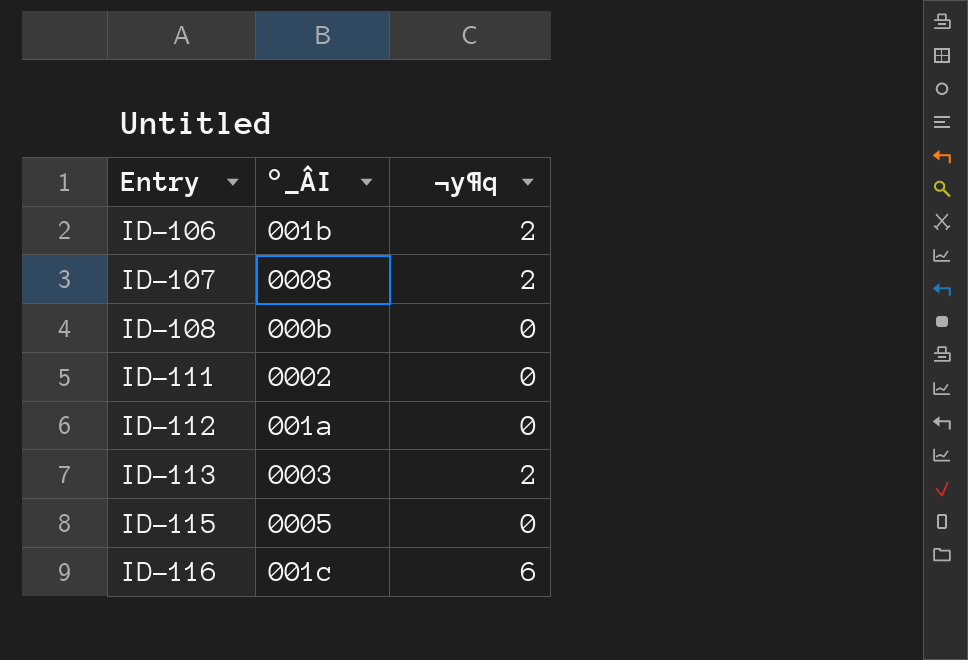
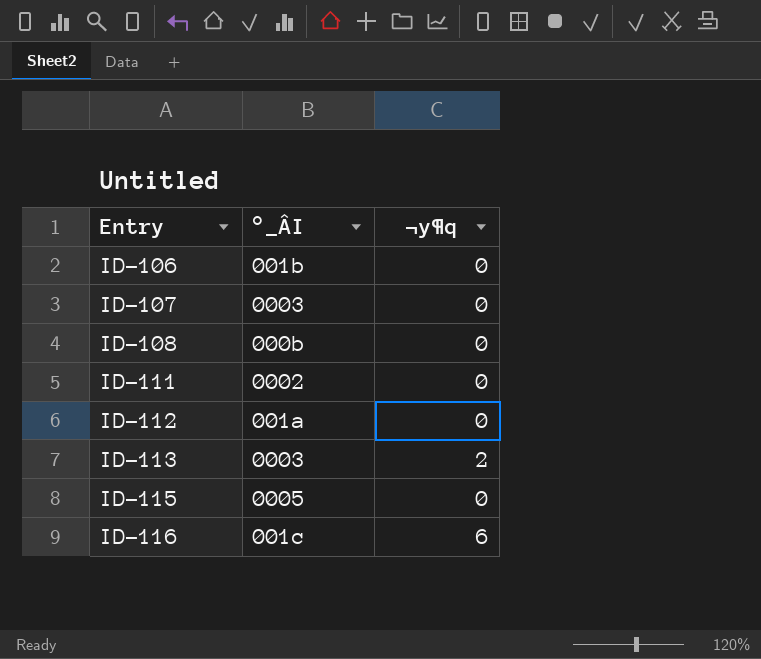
ID-106 | ¬y¶q: 2 -> 0
ID-107 | °_ÂI: 0008 -> 0003
ID-107 | ¬y¶q: 2 -> 0

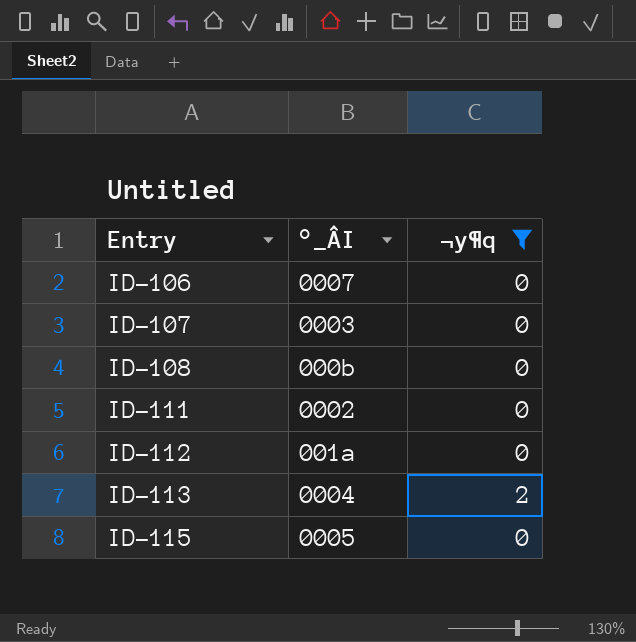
filter: none -> ¬y¶q != 6
ID-106 | °_ÂI: 001b -> 0007
ID-113 | °_ÂI: 0003 -> 0004

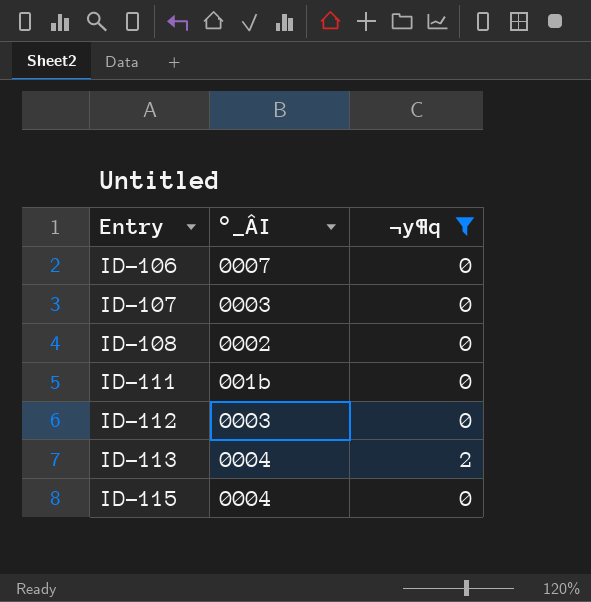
ID-108 | °_ÂI: 000b -> 0002
ID-111 | °_ÂI: 0002 -> 001b
ID-112 | °_ÂI: 001a -> 0003
ID-115 | °_ÂI: 0005 -> 0004

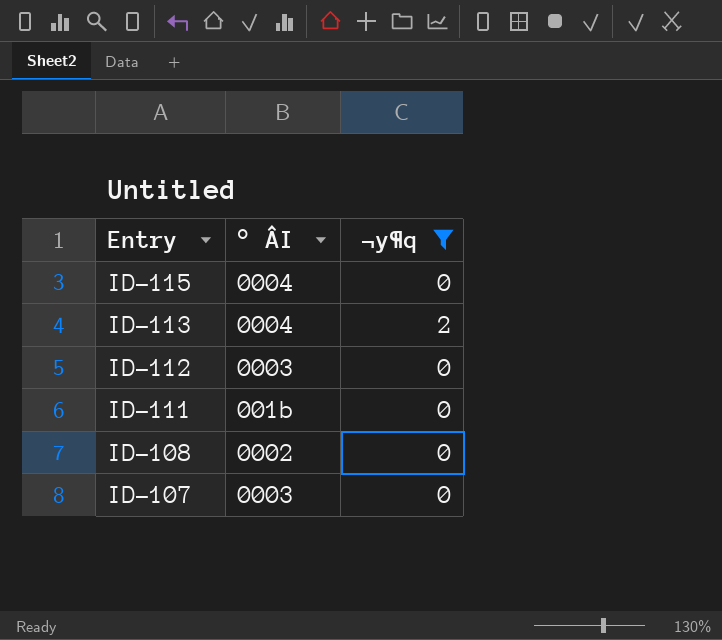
row order: Entry ascending -> Entry descending
column name: °_ÂI -> ° ÂI
row ID-106: 0007 | 0 -> none

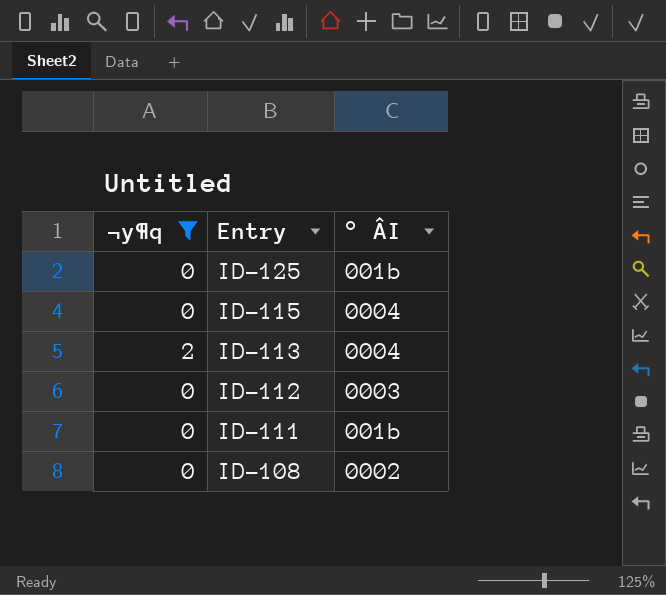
column ¬y¶q | position: 3 -> 1
row ID-107: 0003 | 0 -> none
row ID-125: none -> 0 | 001b

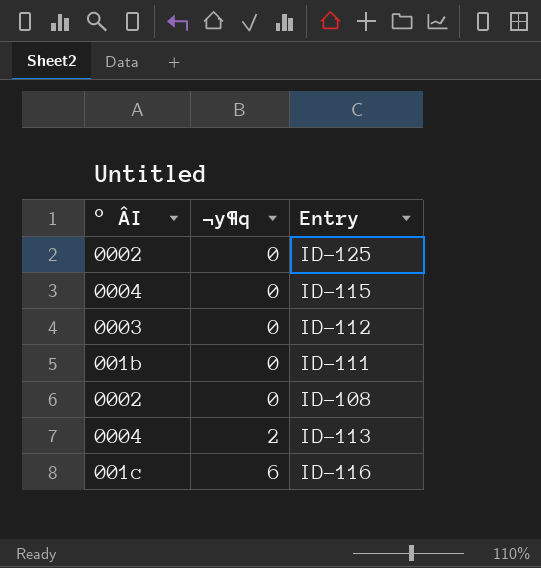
filter: ¬y¶q != 6 -> none
row order: Entry descending -> ¬y¶q ascending
column ° ÂI | position: 3 -> 1
ID-125 | ° ÂI: 001b -> 0002

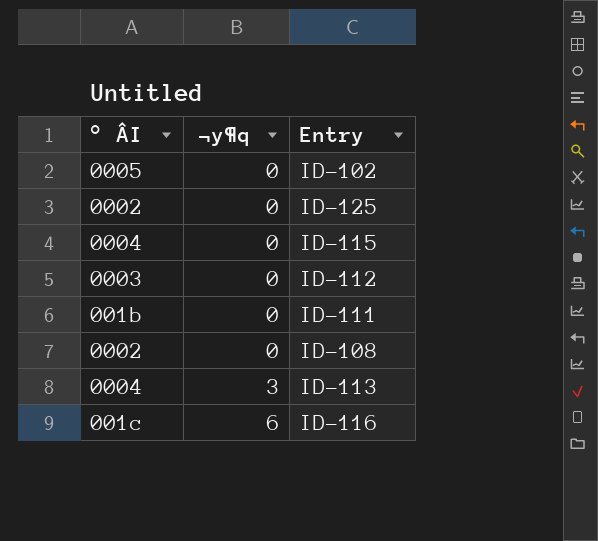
row ID-102: none -> 0005 | 0
ID-113 | ¬y¶q: 2 -> 3

